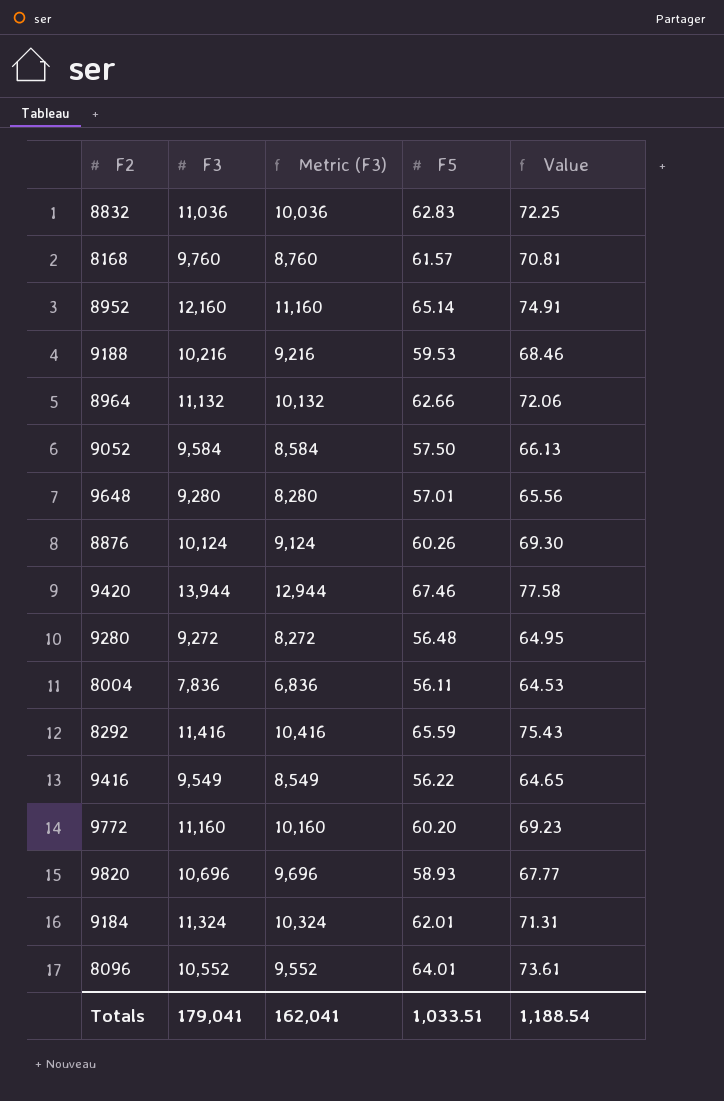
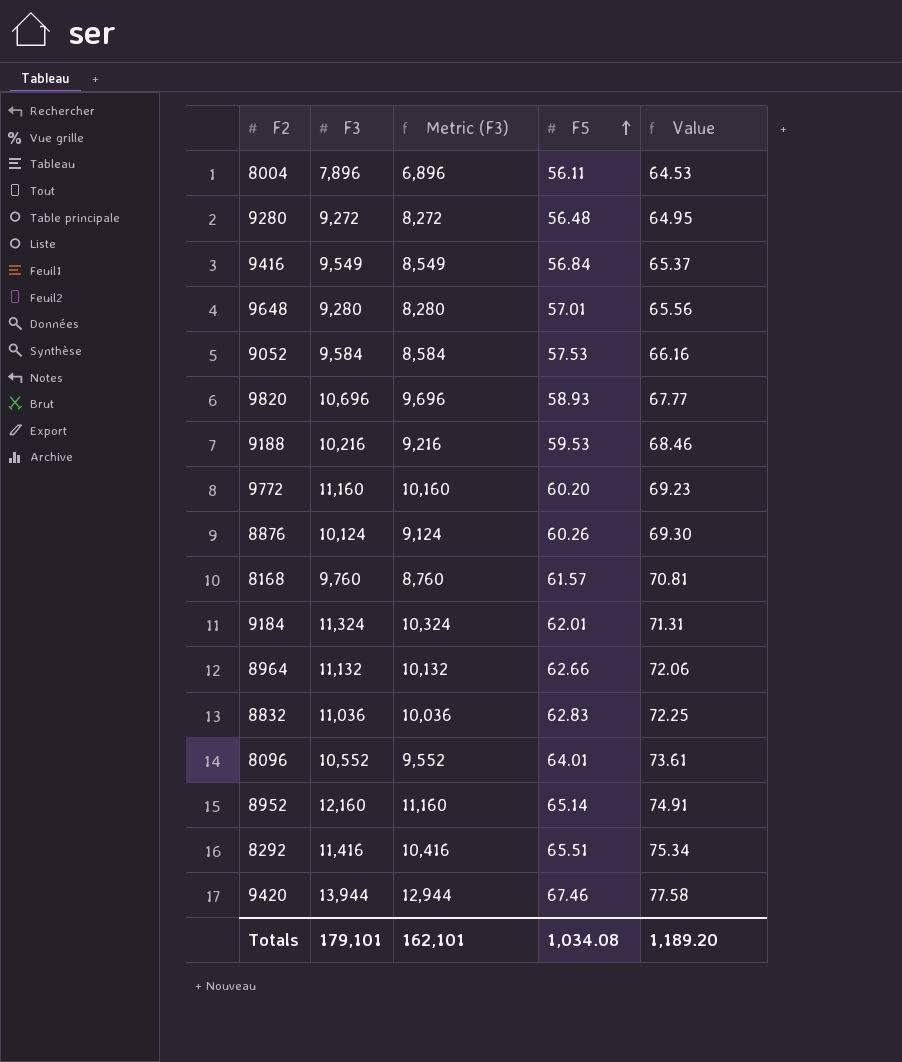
row order: none -> F5 ascending
8004 | F3: 7,836 -> 7,896
8004 | Metric (F3): 6,836 -> 6,896
9416 | F5: 56.22 -> 56.84
9416 | Value: 64.65 -> 65.37
9052 | F5: 57.50 -> 57.53
9052 | Value: 66.13 -> 66.16
8292 | F5: 65.59 -> 65.51
8292 | Value: 75.43 -> 75.34
Totals | F3: 179,041 -> 179,101
Totals | Metric (F3): 162,041 -> 162,101
Totals | F5: 1,033.51 -> 1,034.08
Totals | Value: 1,188.54 -> 1,189.20

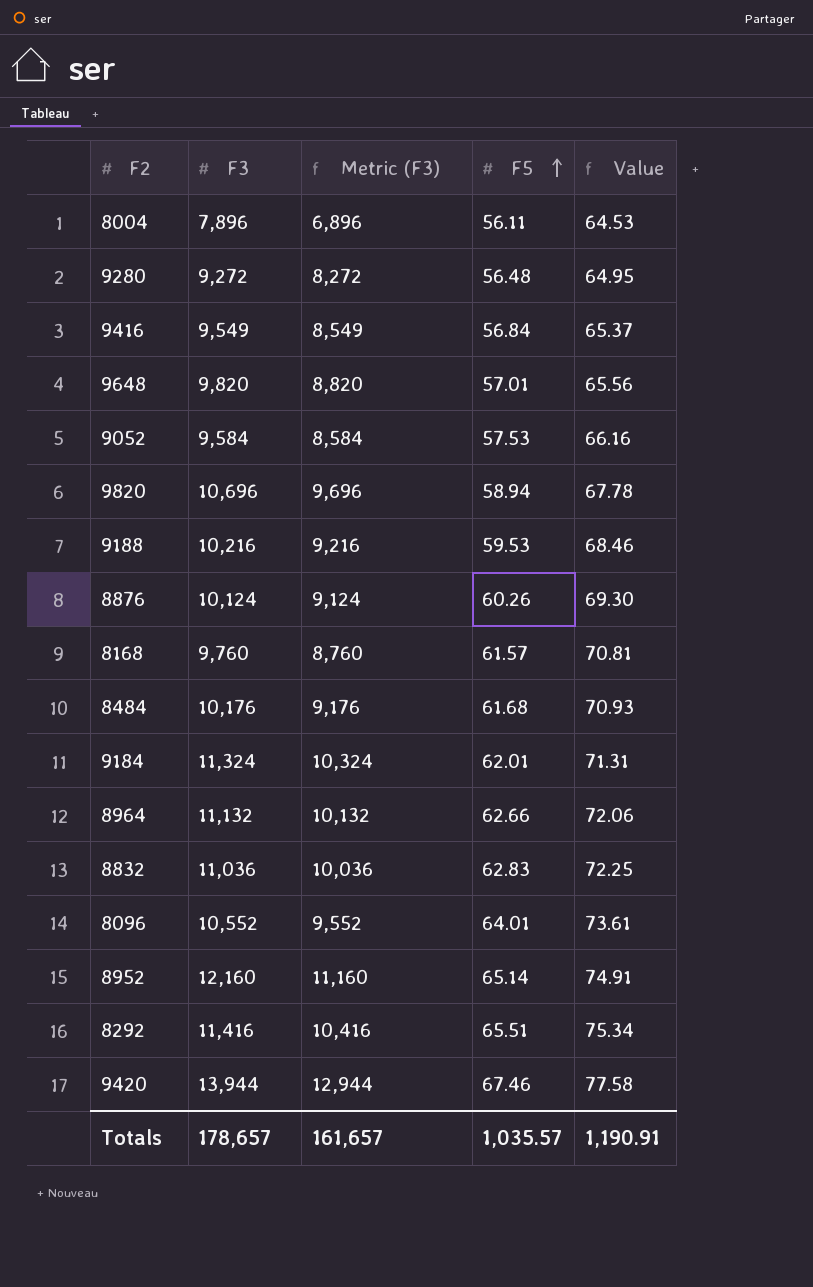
row 9772: 11,160 | 10,160 | 60.20 | 69.23 -> none
9648 | F3: 9,280 -> 9,820
9648 | Metric (F3): 8,280 -> 8,820
9820 | F5: 58.93 -> 58.94
9820 | Value: 67.77 -> 67.78
row 8484: none -> 10,176 | 9,176 | 61.68 | 70.93
Totals | F3: 179,101 -> 178,657
Totals | Metric (F3): 162,101 -> 161,657
Totals | F5: 1,034.08 -> 1,035.57
Totals | Value: 1,189.20 -> 1,190.91

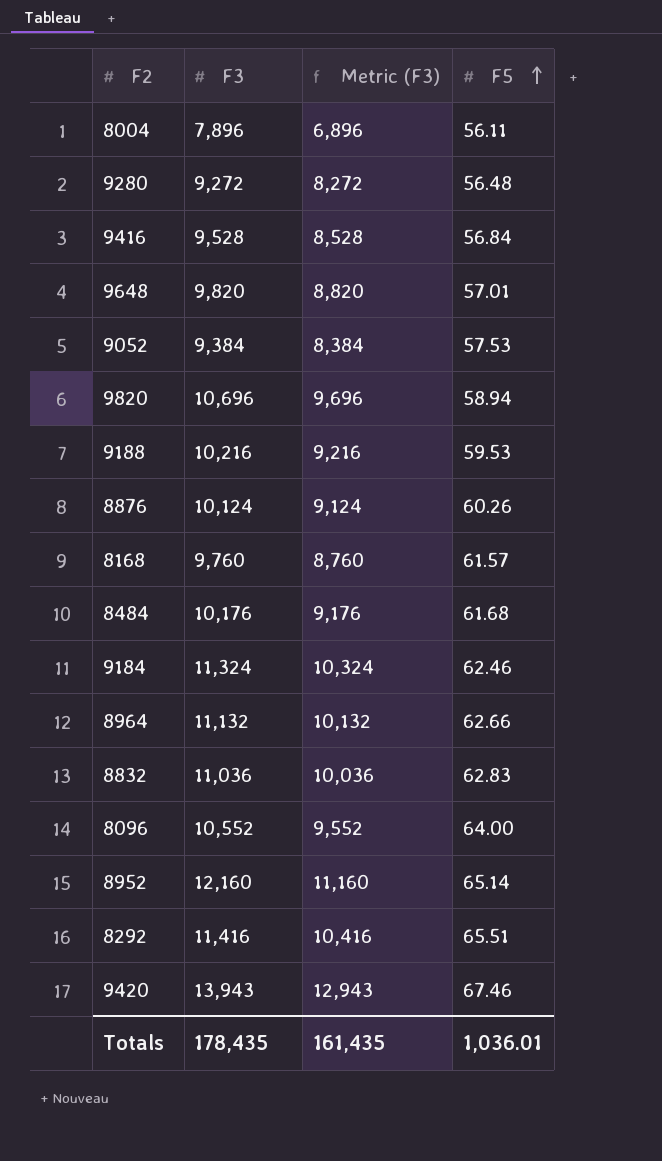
column Value | formula: [F5] * 1.15 -> none
9416 | F3: 9,549 -> 9,528
9416 | Metric (F3): 8,549 -> 8,528
9052 | F3: 9,584 -> 9,384
9052 | Metric (F3): 8,584 -> 8,384
9184 | F5: 62.01 -> 62.46
8096 | F5: 64.01 -> 64.00
9420 | F3: 13,944 -> 13,943
9420 | Metric (F3): 12,944 -> 12,943
Totals | F3: 178,657 -> 178,435
Totals | Metric (F3): 161,657 -> 161,435
Totals | F5: 1,035.57 -> 1,036.01

